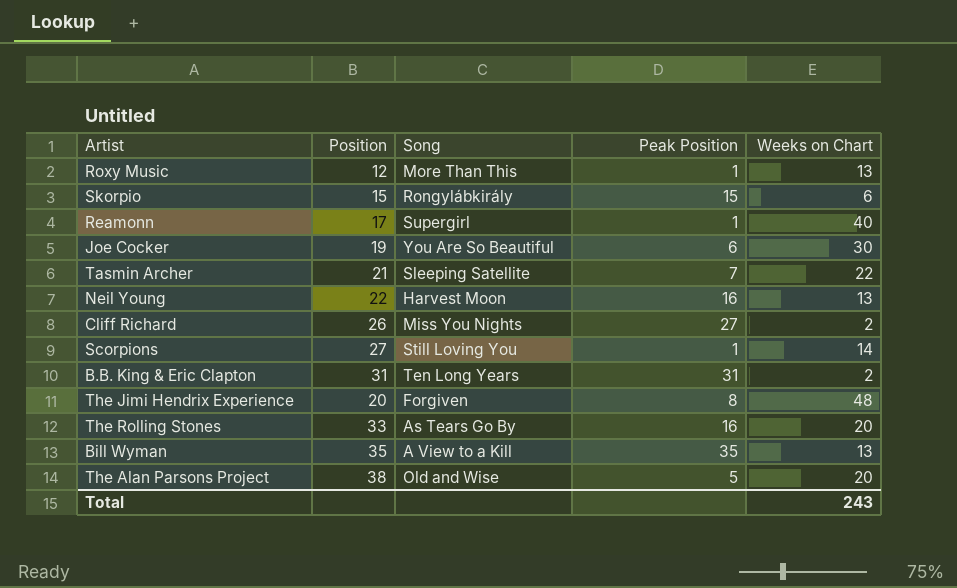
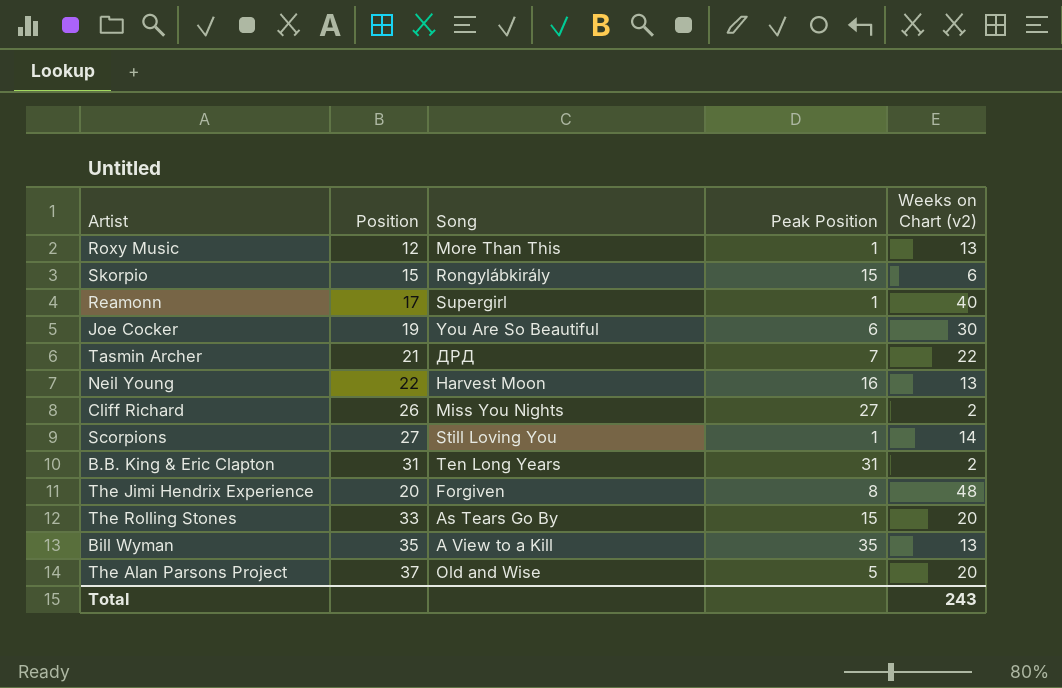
column name: Weeks on Chart -> Weeks on Chart (v2)
Tasmin Archer | Song: Sleeping Satellite -> ДРД
The Rolling Stones | Peak Position: 16 -> 15
The Alan Parsons Project | Position: 38 -> 37

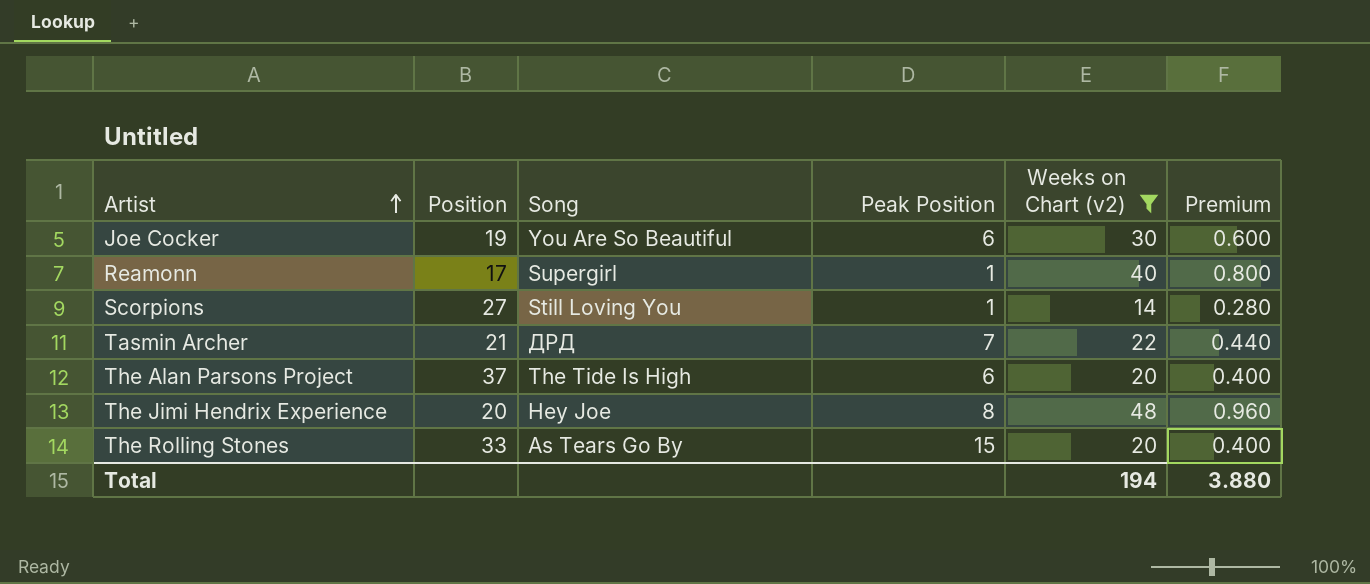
filter: none -> Weeks on Chart (v2) >= 14
row order: none -> Artist ascending
column Premium | formula: none -> [Weeks on Chart (v2)] * 0.02
The Alan Parsons Project | Song: Old and Wise -> The Tide Is High
The Alan Parsons Project | Peak Position: 5 -> 6
The Jimi Hendrix Experience | Song: Forgiven -> Hey Joe
Total | Weeks on Chart (v2): 243 -> 194

